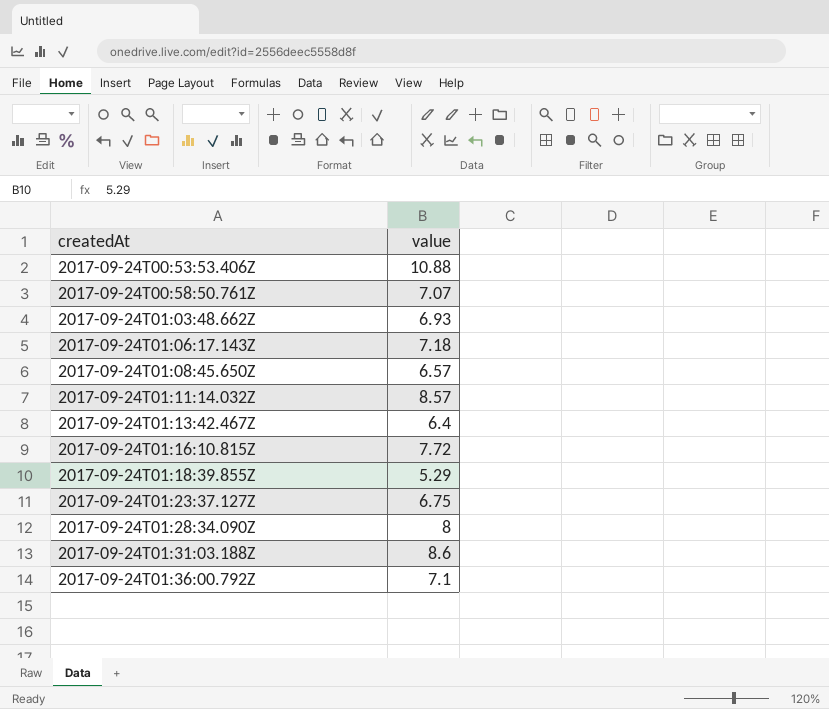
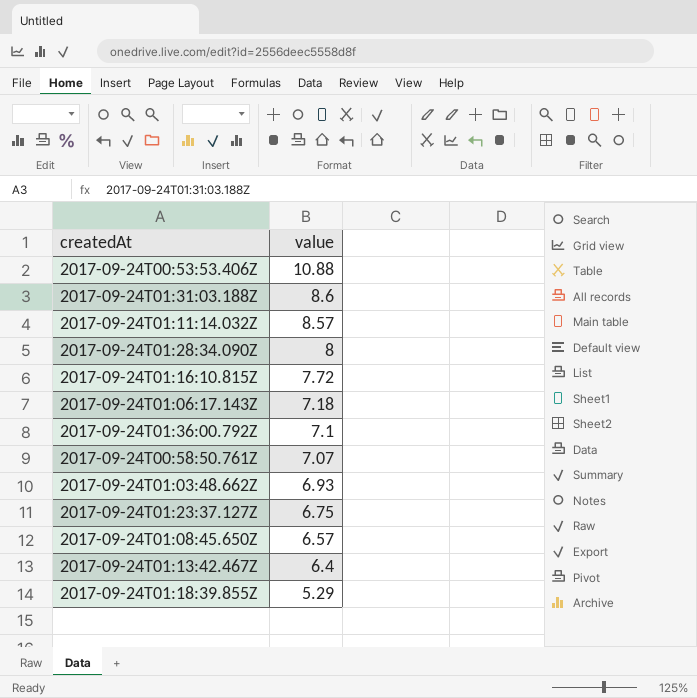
row order: createdAt ascending -> value descending

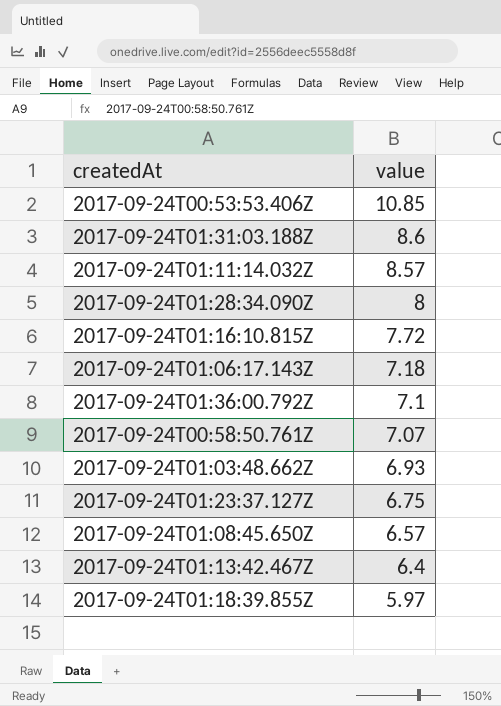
2017-09-24T00:53:53.406Z | value: 10.88 -> 10.85
2017-09-24T01:18:39.855Z | value: 5.29 -> 5.97

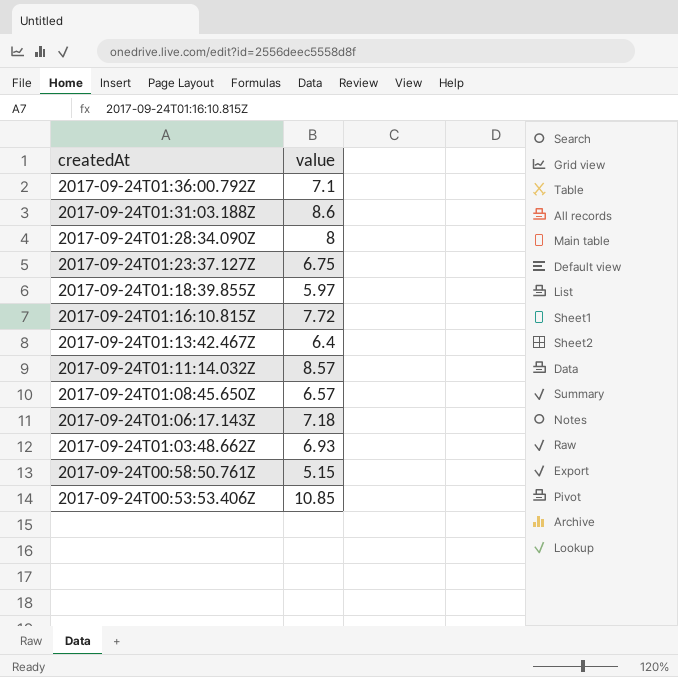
row order: value descending -> createdAt descending
2017-09-24T00:58:50.761Z | value: 7.07 -> 5.15

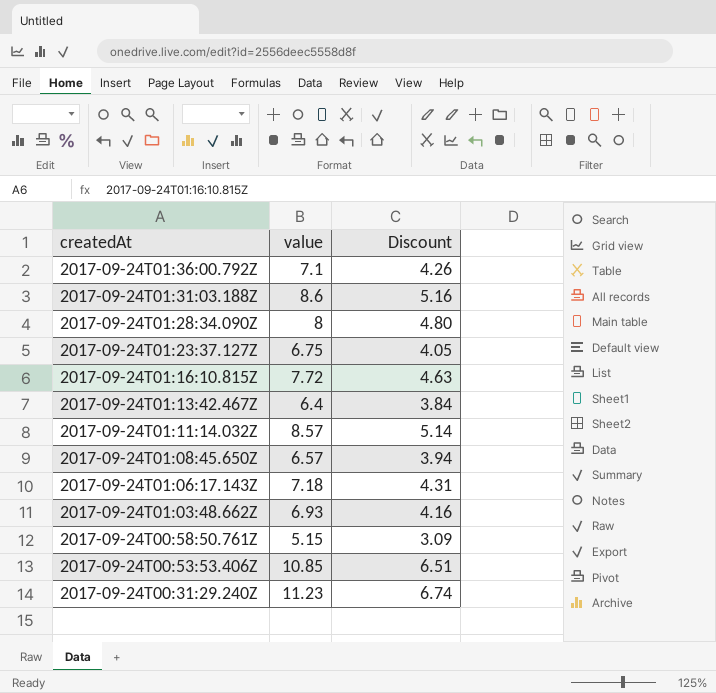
column Discount | formula: none -> [value] * 0.6
row 2017-09-24T01:18:39.855Z: 5.97 -> none
row 2017-09-24T00:31:29.240Z: none -> 11.23 | 6.74

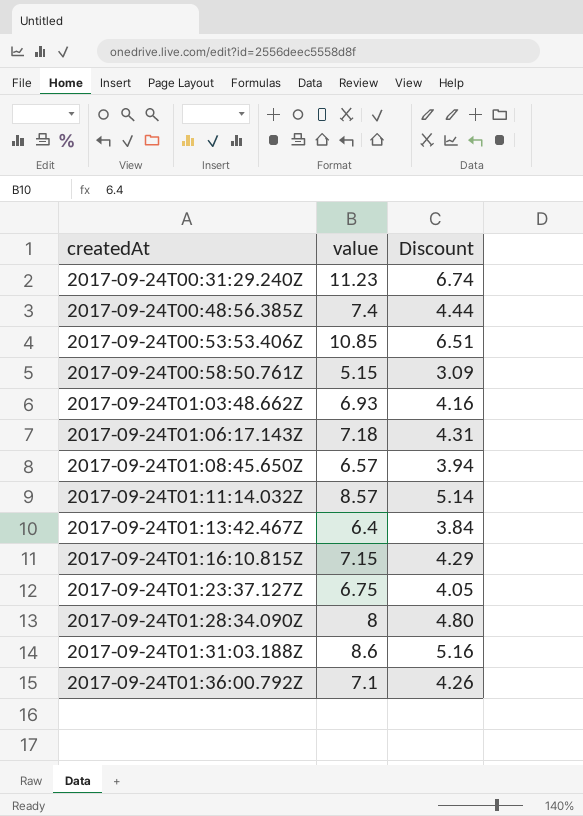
row order: createdAt descending -> createdAt ascending
row 2017-09-24T00:48:56.385Z: none -> 7.4 | 4.44
2017-09-24T01:16:10.815Z | value: 7.72 -> 7.15
2017-09-24T01:16:10.815Z | Discount: 4.63 -> 4.29

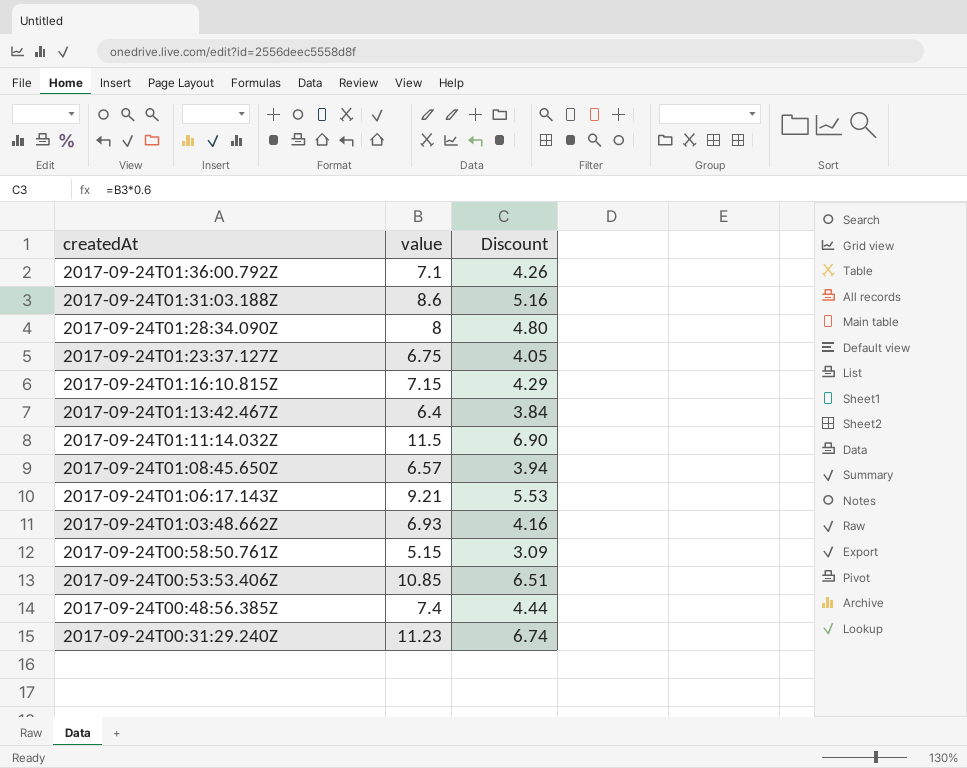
row order: createdAt ascending -> createdAt descending
2017-09-24T01:11:14.032Z | value: 8.57 -> 11.5
2017-09-24T01:11:14.032Z | Discount: 5.14 -> 6.90
2017-09-24T01:06:17.143Z | value: 7.18 -> 9.21
2017-09-24T01:06:17.143Z | Discount: 4.31 -> 5.53

